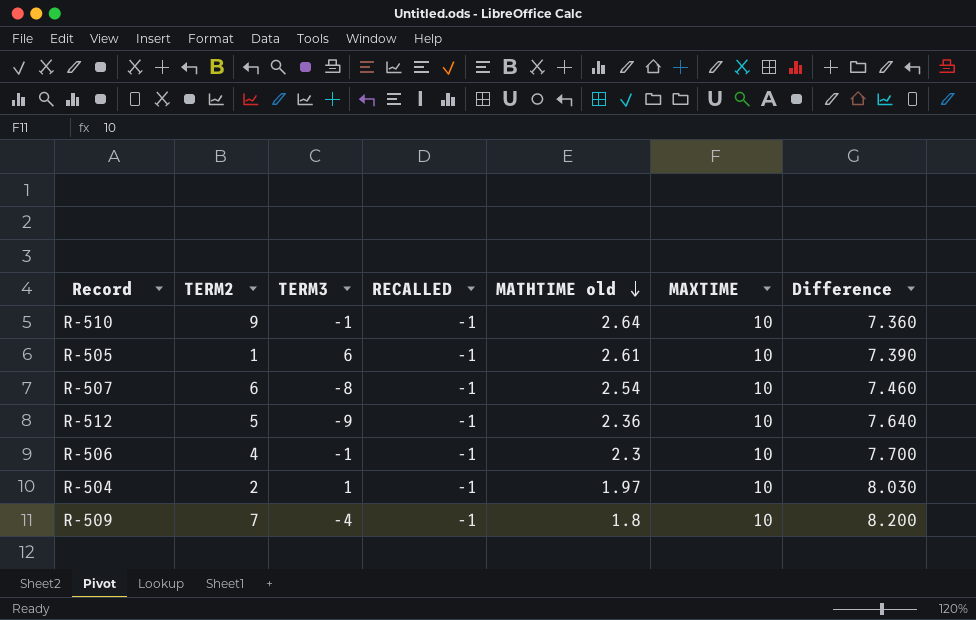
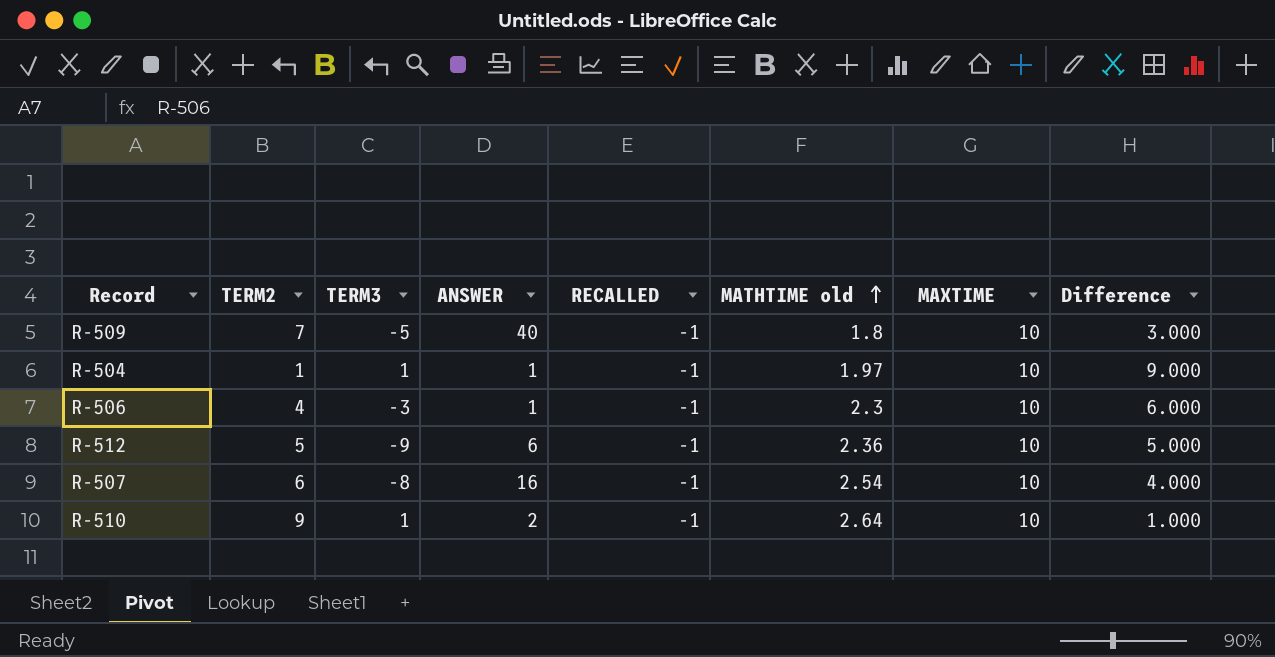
row order: MATHTIME old descending -> MATHTIME old ascending
column ANSWER | position: none -> 4
column Difference | formula: [MAXTIME] - [MATHTIME old] -> [MAXTIME] - [TERM2]
row R-505: 1 | 6 | -1 | 2.61 | 10 | 7.390 -> none
R-509 | TERM3: -4 -> -5
R-504 | TERM2: 2 -> 1
R-506 | TERM3: -1 -> -3
R-510 | TERM3: -1 -> 1

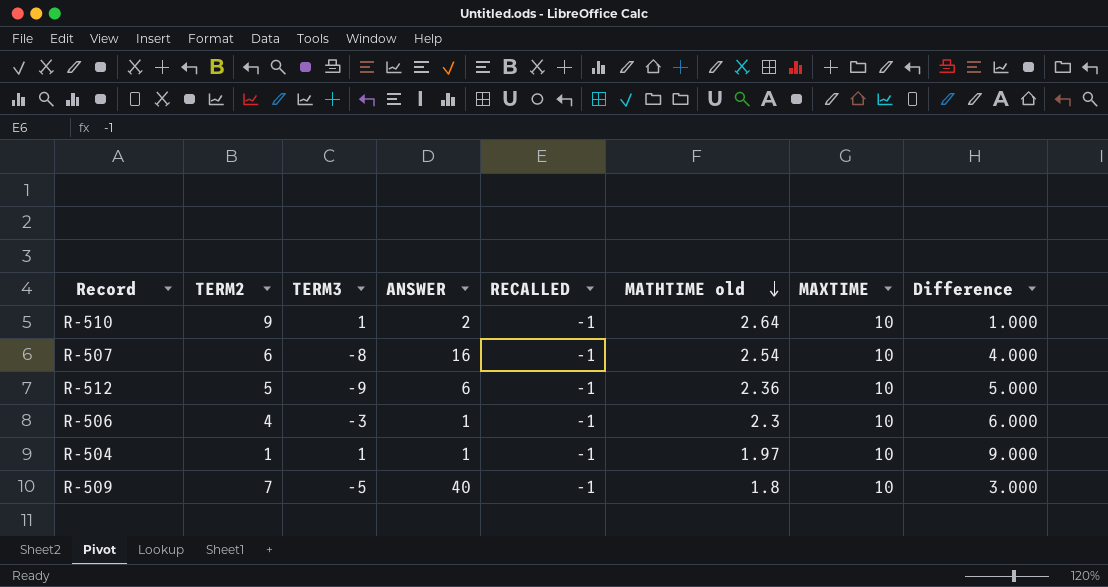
row order: MATHTIME old ascending -> MATHTIME old descending

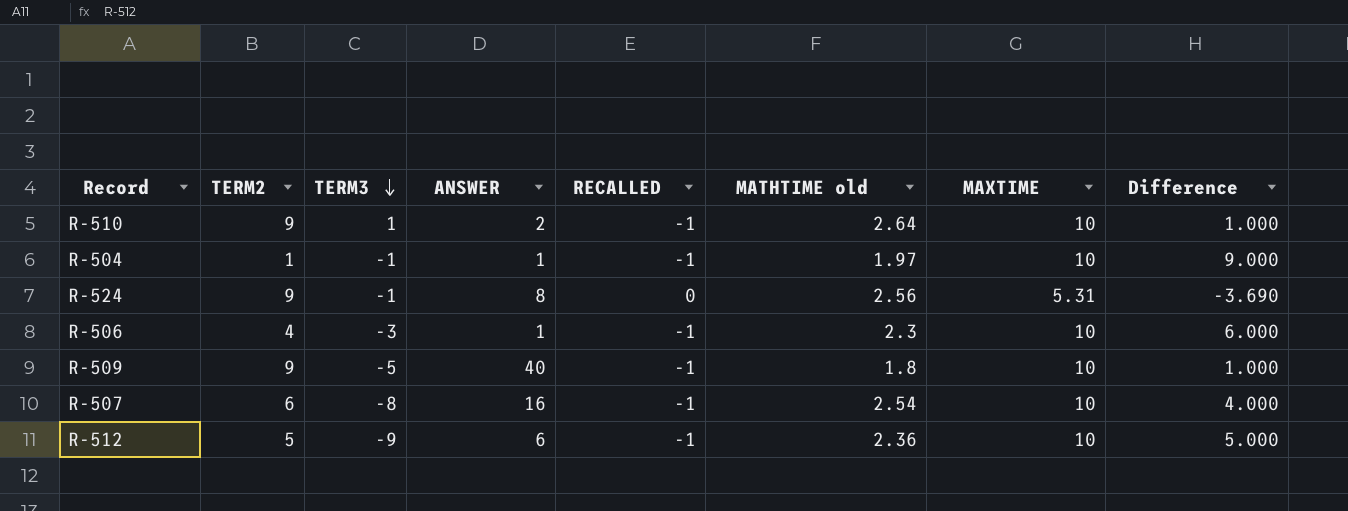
row order: MATHTIME old descending -> TERM3 descending
R-504 | TERM3: 1 -> -1
row R-524: none -> 9 | -1 | 8 | 0 | 2.56 | 5.31 | -3.690
R-509 | TERM2: 7 -> 9
R-509 | Difference: 3.000 -> 1.000

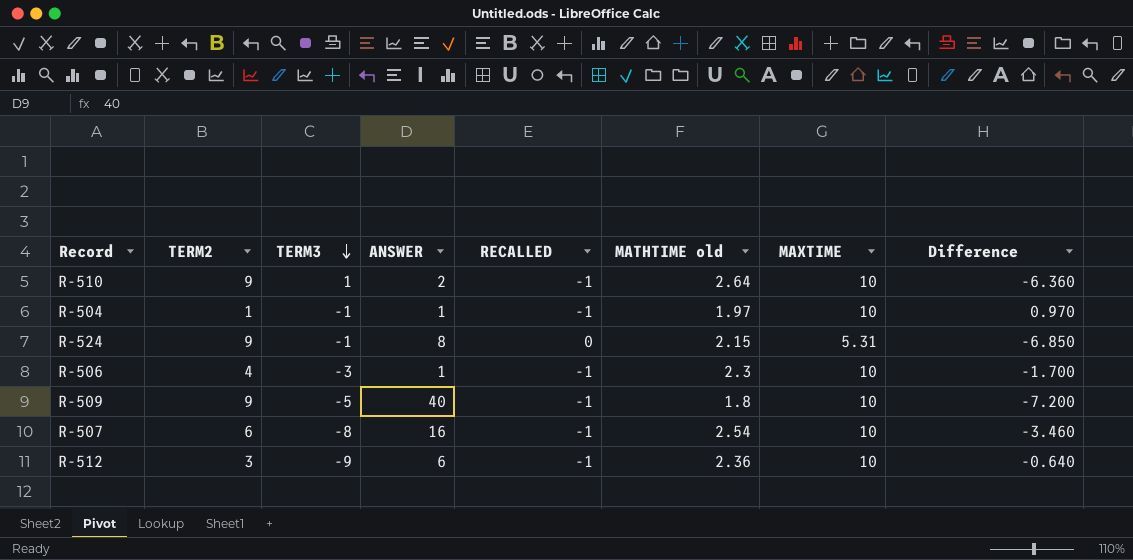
column Difference | formula: [MAXTIME] - [TERM2] -> [MATHTIME old] - [TERM2]
R-524 | MATHTIME old: 2.56 -> 2.15
R-512 | TERM2: 5 -> 3

